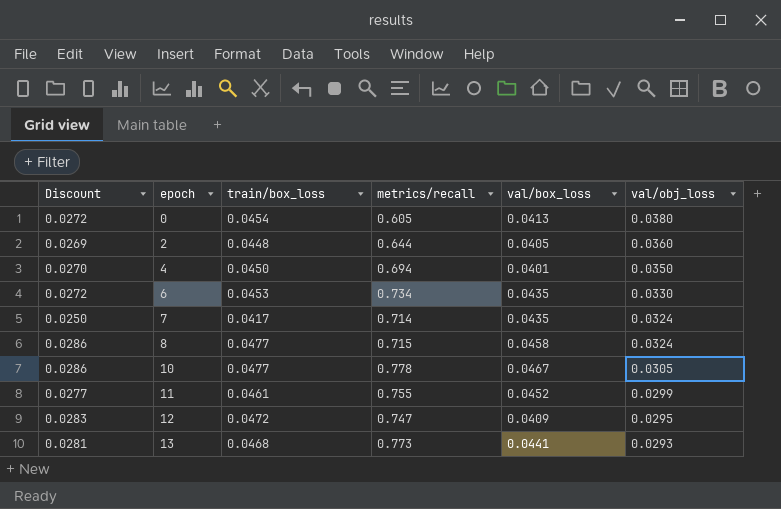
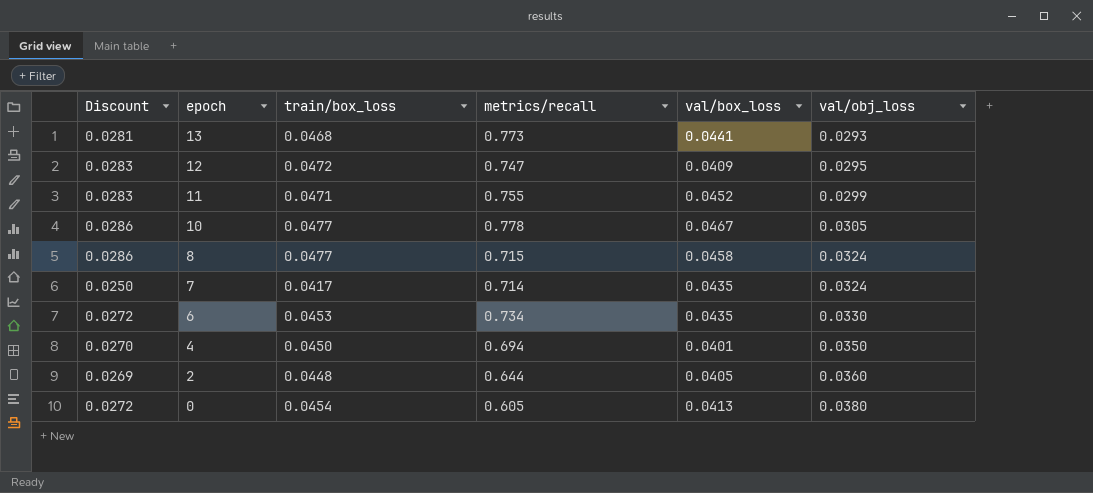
row order: epoch ascending -> epoch descending
11 | Discount: 0.0277 -> 0.0283
11 | train/box_loss: 0.0461 -> 0.0471

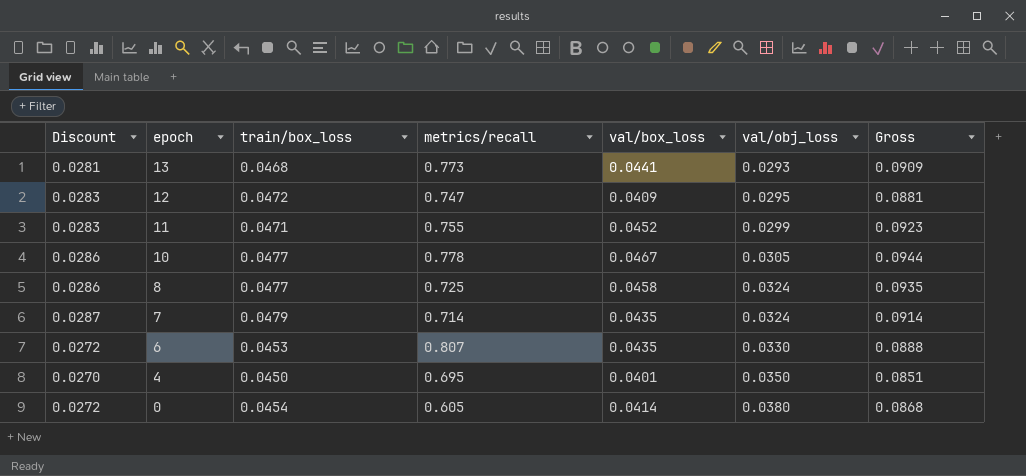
column Gross | formula: none -> [train/box_loss] + [val/box_loss]
row 2: 0.0269 | 0.0448 | 0.644 | 0.0405 | 0.0360 -> none
8 | metrics/recall: 0.715 -> 0.725
7 | Discount: 0.0250 -> 0.0287
7 | train/box_loss: 0.0417 -> 0.0479
6 | metrics/recall: 0.734 -> 0.807
4 | metrics/recall: 0.694 -> 0.695
0 | val/box_loss: 0.0413 -> 0.0414

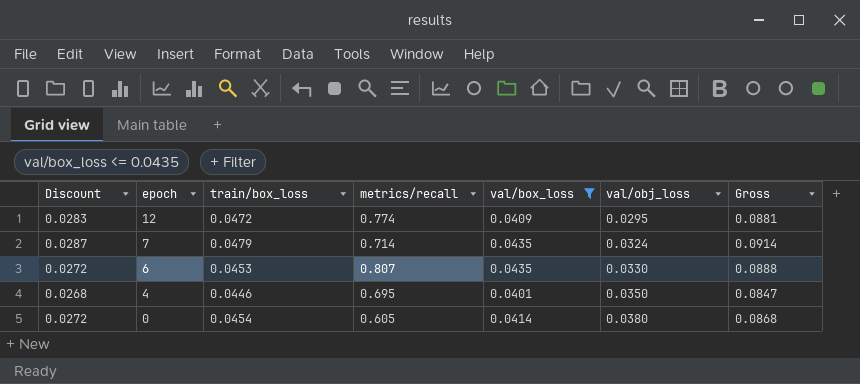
filter: none -> val/box_loss <= 0.0435
12 | metrics/recall: 0.747 -> 0.774
4 | Discount: 0.0270 -> 0.0268
4 | train/box_loss: 0.0450 -> 0.0446
4 | Gross: 0.0851 -> 0.0847

